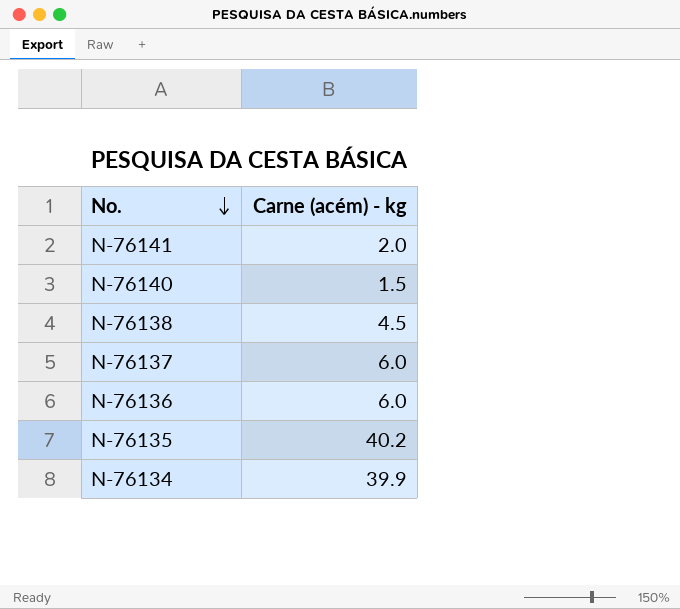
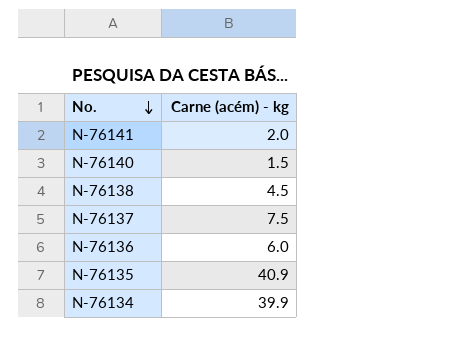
N-76137 | Carne (acém) - kg: 6.0 -> 7.5
N-76135 | Carne (acém) - kg: 40.2 -> 40.9

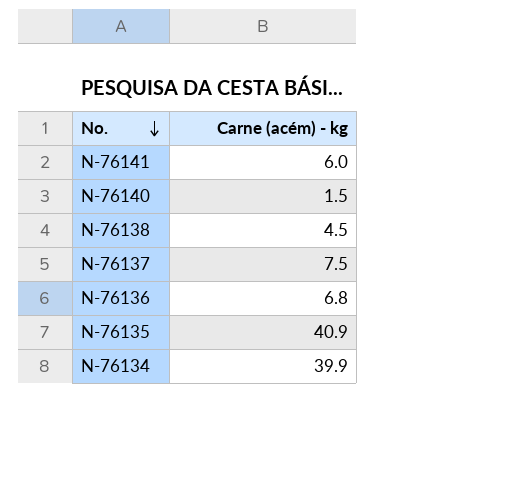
N-76141 | Carne (acém) - kg: 2.0 -> 6.0
N-76136 | Carne (acém) - kg: 6.0 -> 6.8

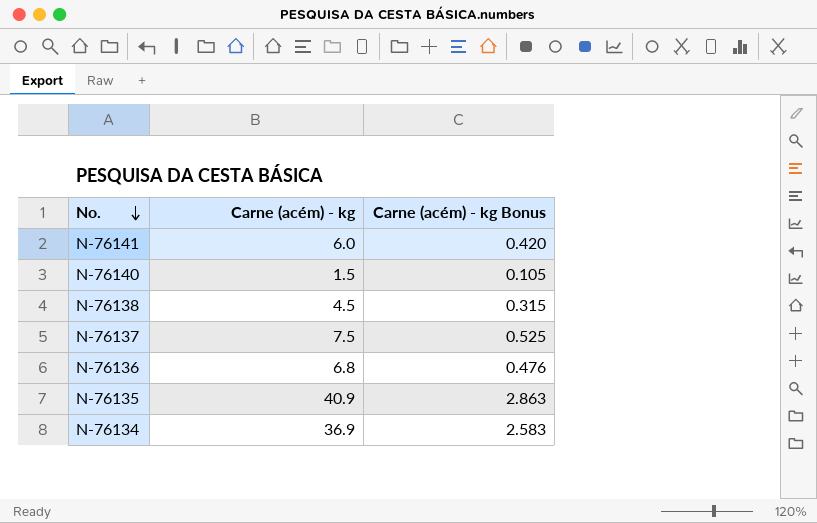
column Carne (acém) - kg Bonus | formula: none -> [Carne (acém) - kg] * 0.07
N-76134 | Carne (acém) - kg: 39.9 -> 36.9

